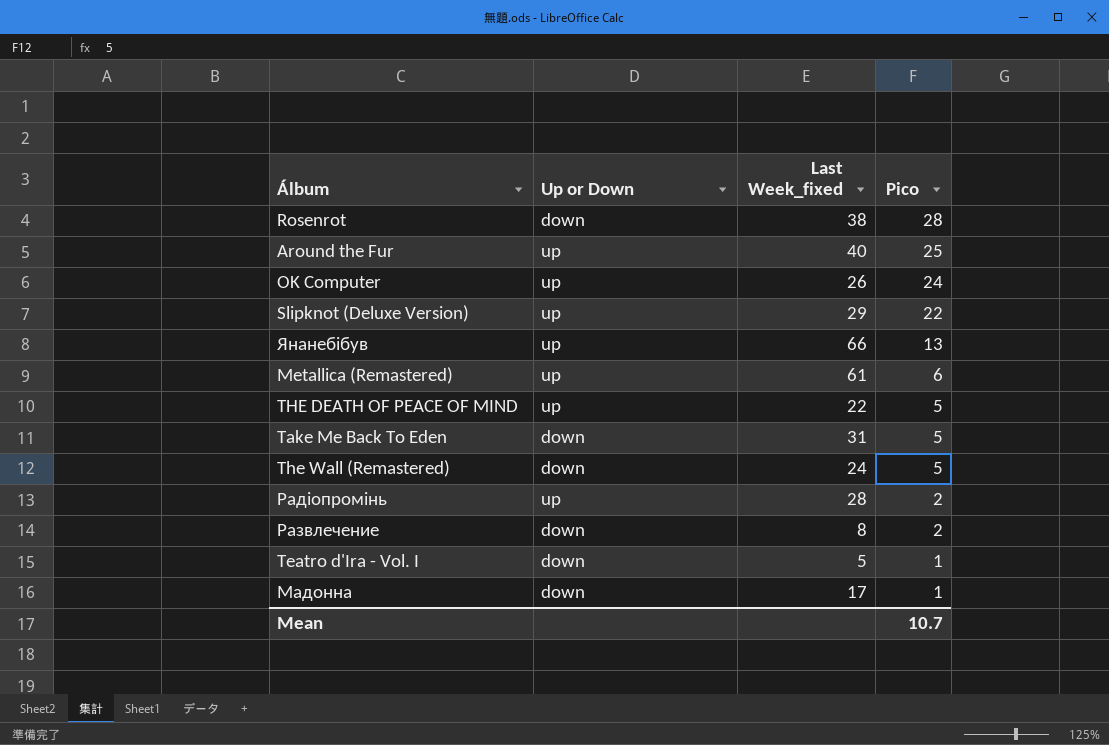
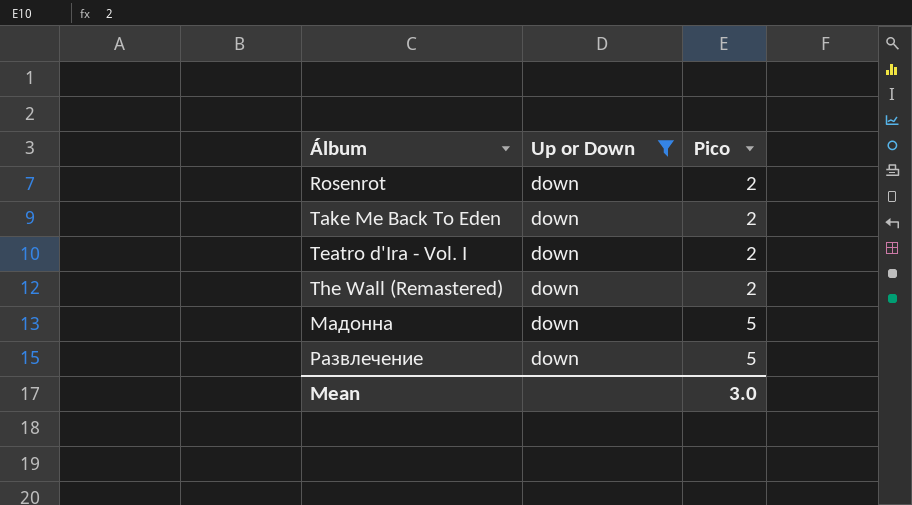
filter: none -> Up or Down = down
row order: Pico descending -> Álbum ascending
column Last Week_fixed | position: 3 -> none
Rosenrot | Pico: 28 -> 2
Take Me Back To Eden | Pico: 5 -> 2
Teatro d'Ira - Vol. I | Pico: 1 -> 2
The Wall (Remastered) | Pico: 5 -> 2
Мадонна | Pico: 1 -> 5
Развлечение | Pico: 2 -> 5
Mean | Pico: 10.7 -> 3.0

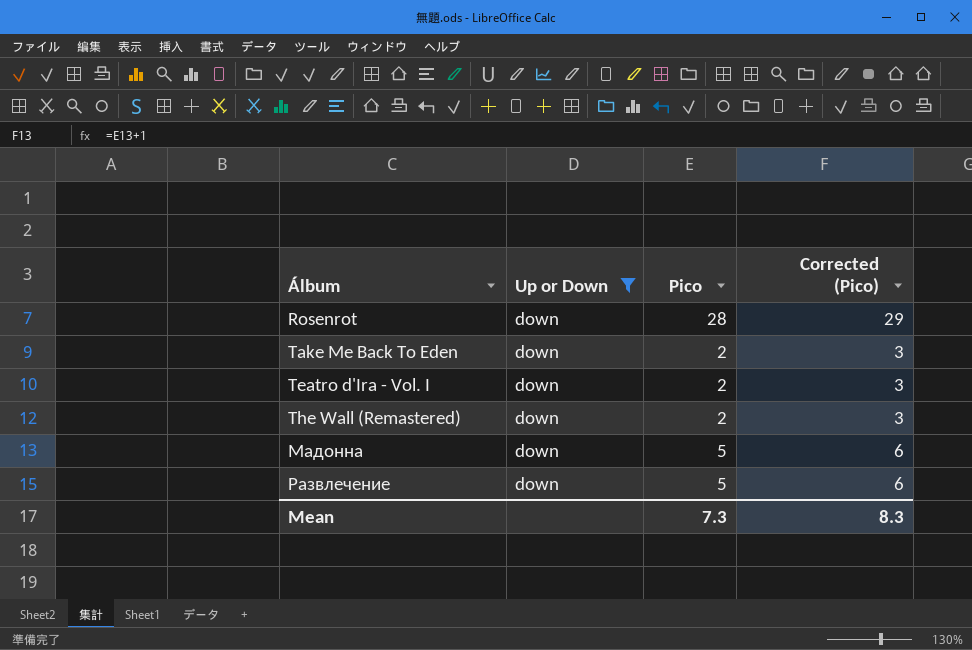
column Corrected (Pico) | formula: none -> [Pico] + 1
Rosenrot | Pico: 2 -> 28
Mean | Pico: 3.0 -> 7.3

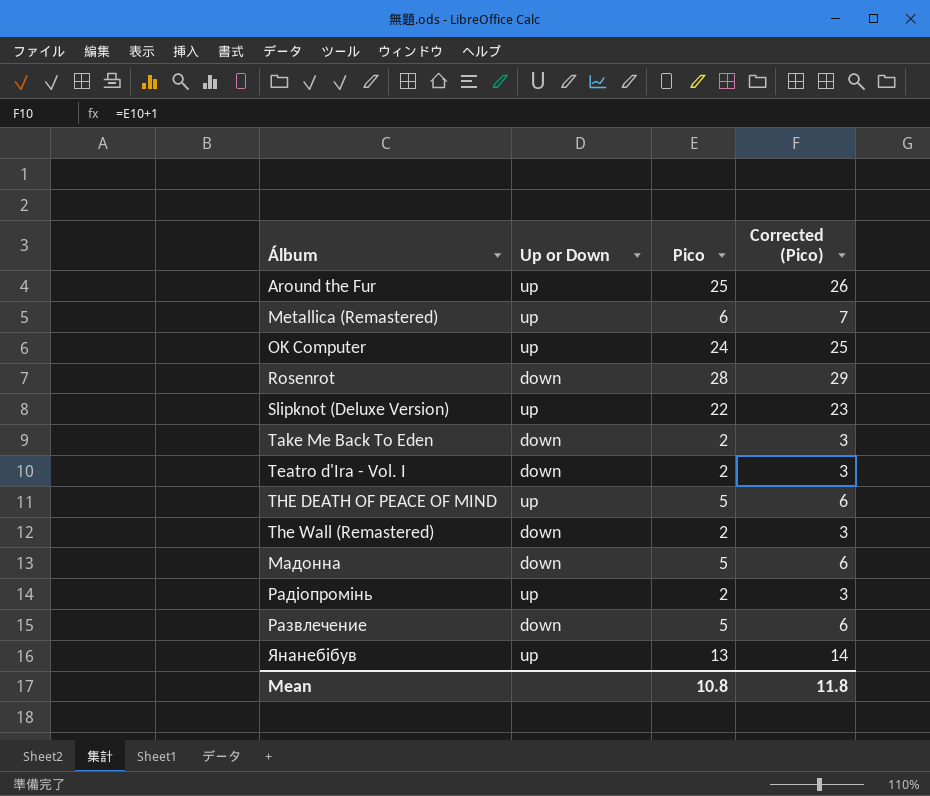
filter: Up or Down = down -> none
Mean | Pico: 7.3 -> 10.8
Mean | Corrected (Pico): 8.3 -> 11.8

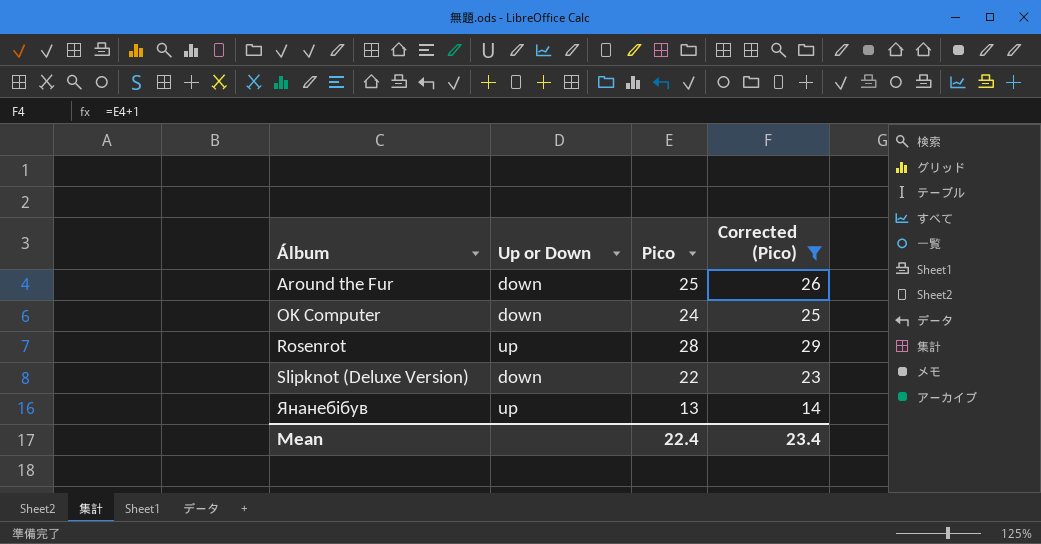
filter: none -> Corrected (Pico) >= 14
Around the Fur | Up or Down: up -> down
OK Computer | Up or Down: up -> down
Rosenrot | Up or Down: down -> up
Slipknot (Deluxe Version) | Up or Down: up -> down
Mean | Pico: 10.8 -> 22.4
Mean | Corrected (Pico): 11.8 -> 23.4

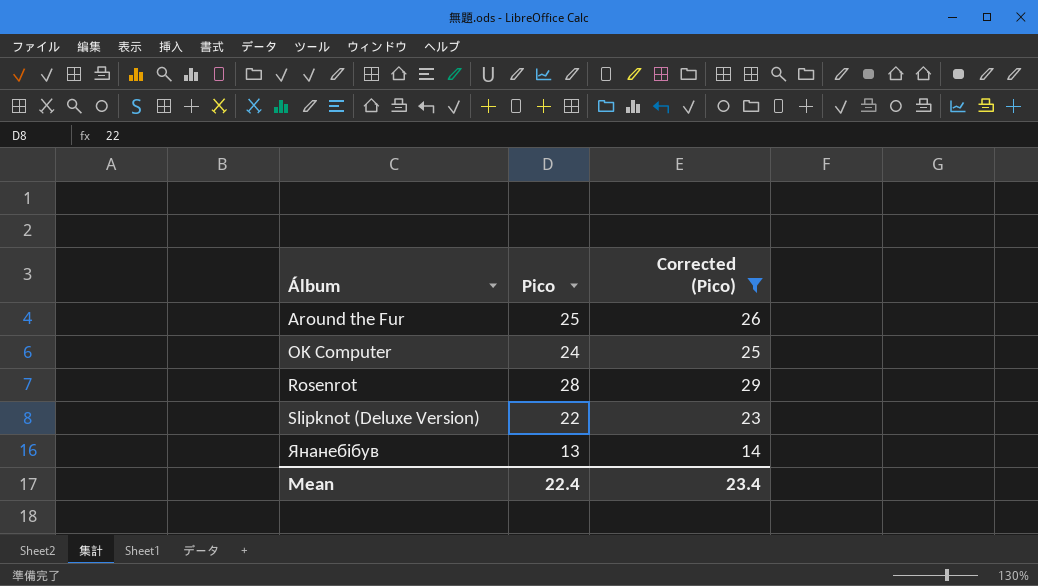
column Up or Down | position: 2 -> none

